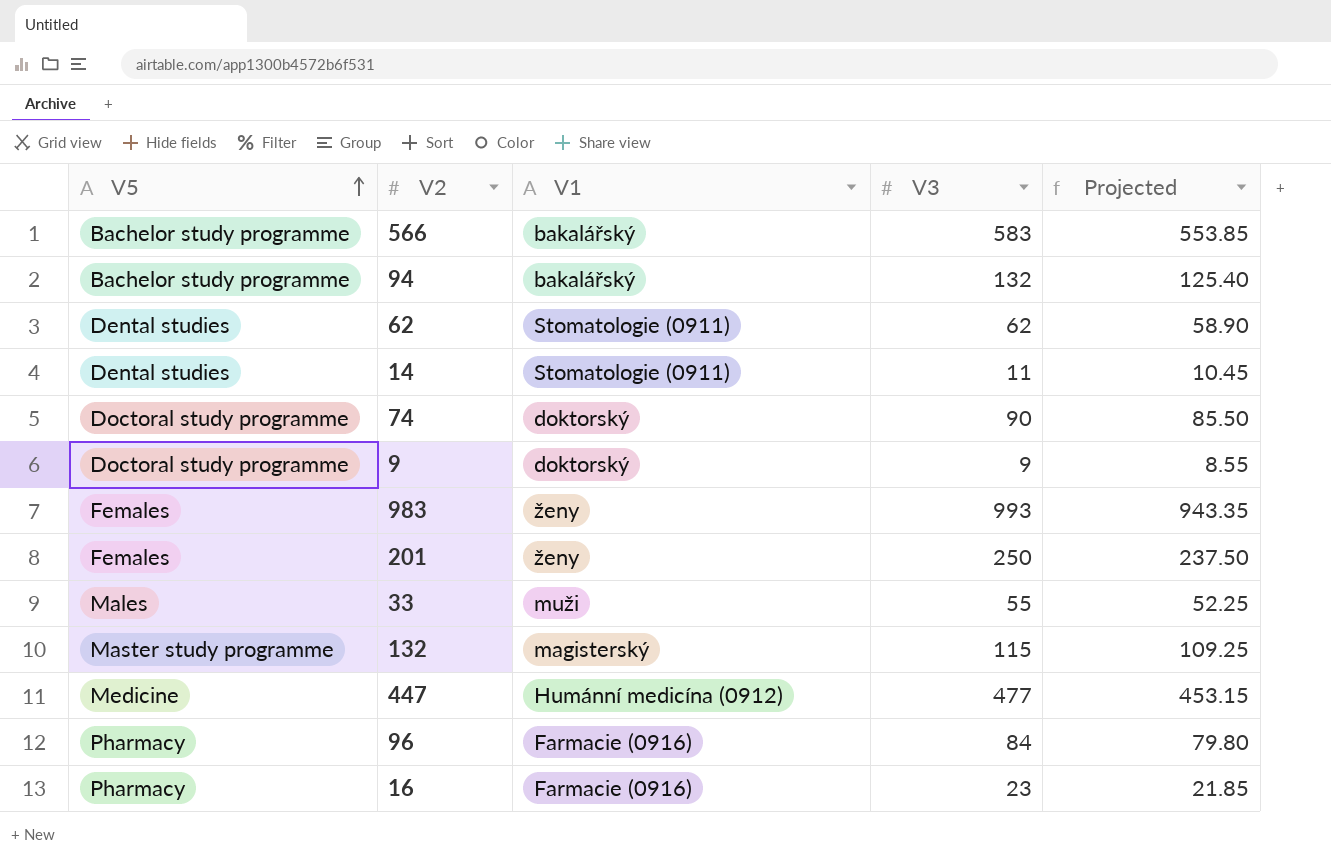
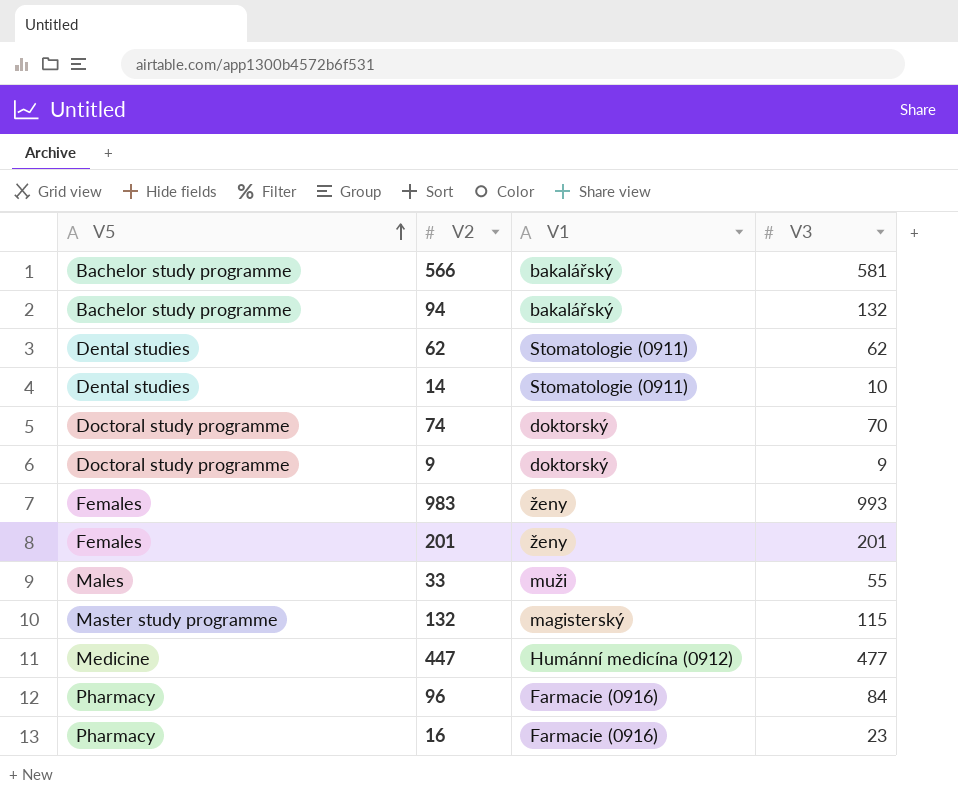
column Projected | formula: [V3] * 0.95 -> none
566 | V3: 583 -> 581
14 | V3: 11 -> 10
74 | V3: 90 -> 70
201 | V3: 250 -> 201

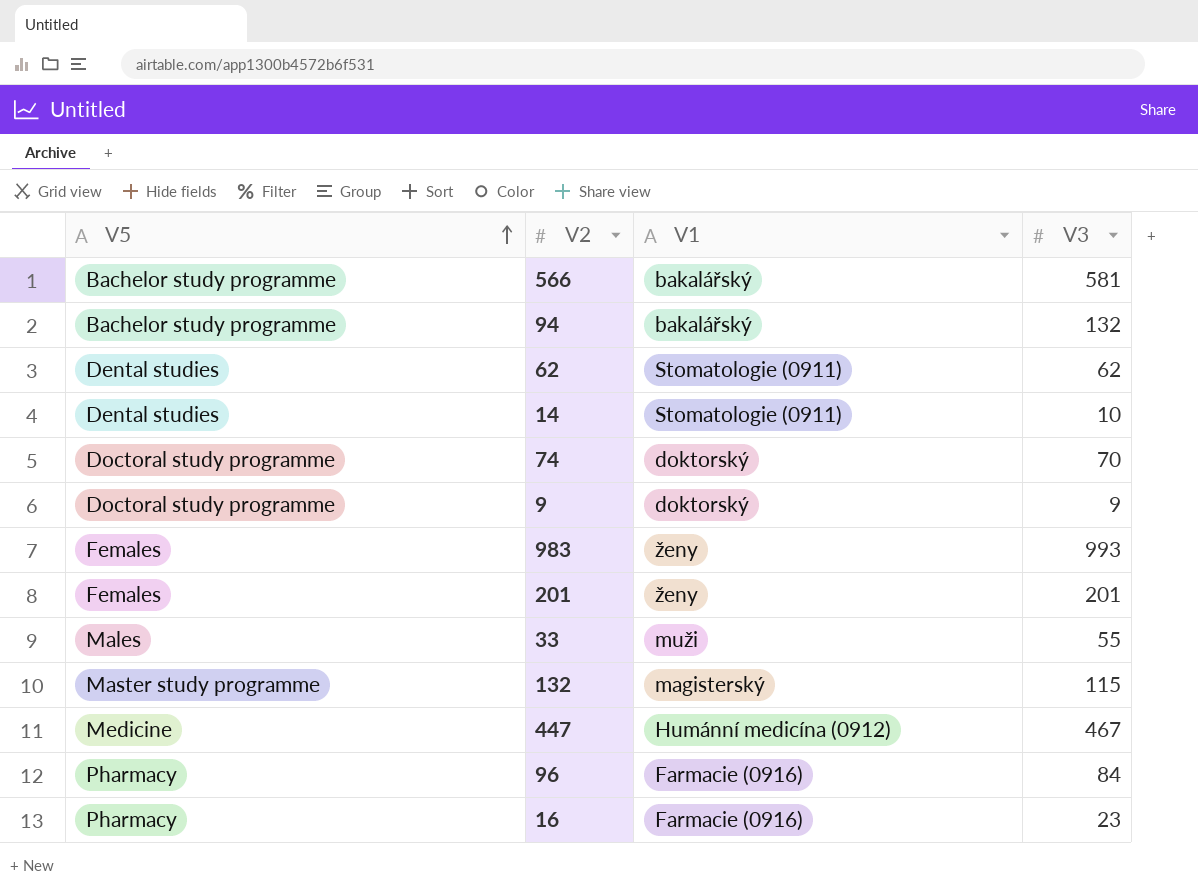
447 | V3: 477 -> 467

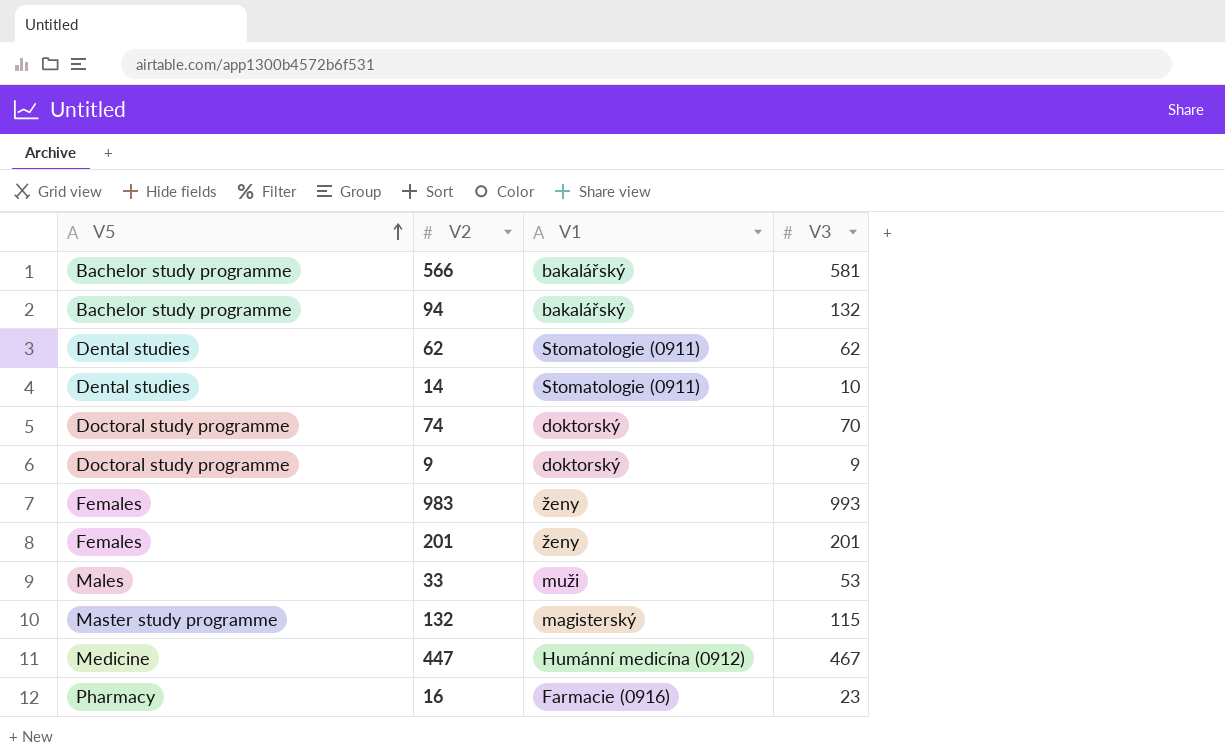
row 96: Pharmacy | Farmacie (0916) | 84 -> none
33 | V3: 55 -> 53

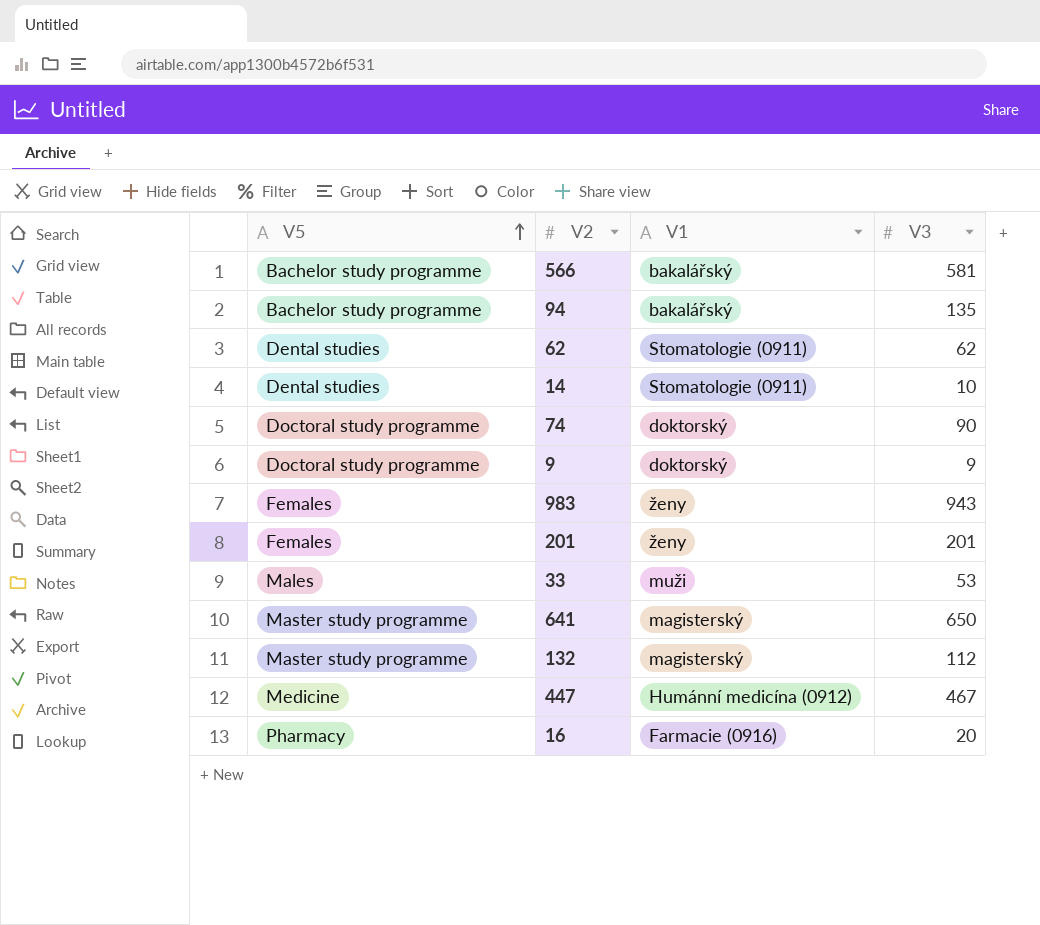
94 | V3: 132 -> 135
74 | V3: 70 -> 90
983 | V3: 993 -> 943
row 641: none -> Master study programme | magisterský | 650
132 | V3: 115 -> 112
16 | V3: 23 -> 20

